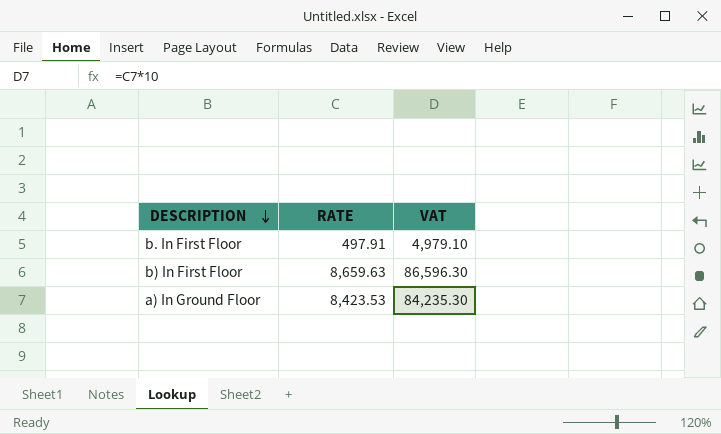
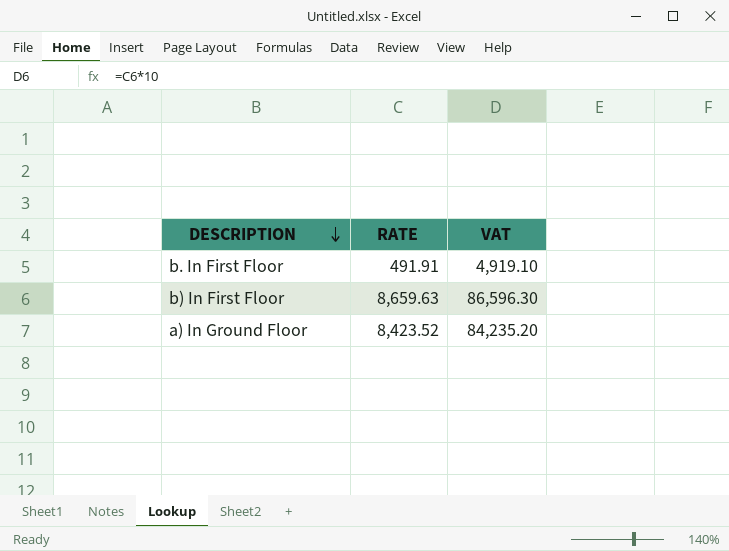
b. In First Floor | RATE: 497.91 -> 491.91
b. In First Floor | VAT: 4,979.10 -> 4,919.10
a) In Ground Floor | RATE: 8,423.53 -> 8,423.52
a) In Ground Floor | VAT: 84,235.30 -> 84,235.20

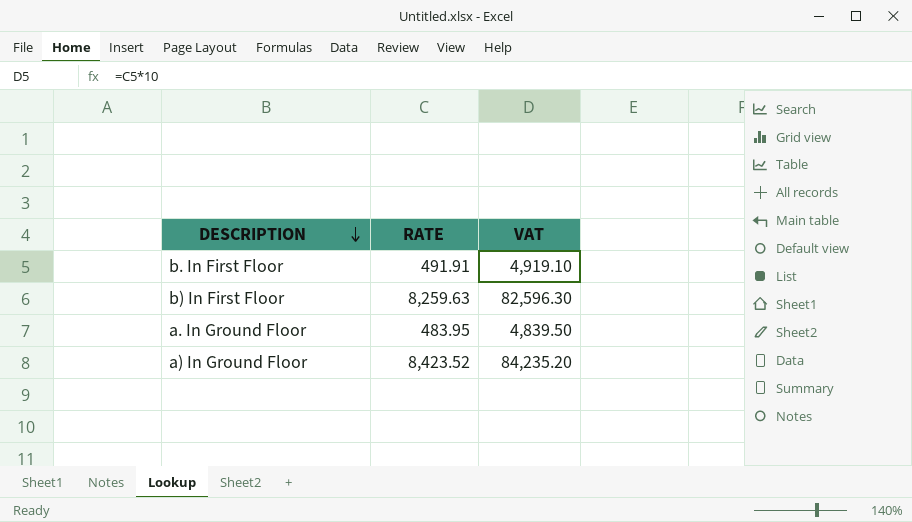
b) In First Floor | RATE: 8,659.63 -> 8,259.63
b) In First Floor | VAT: 86,596.30 -> 82,596.30
row a. In Ground Floor: none -> 483.95 | 4,839.50

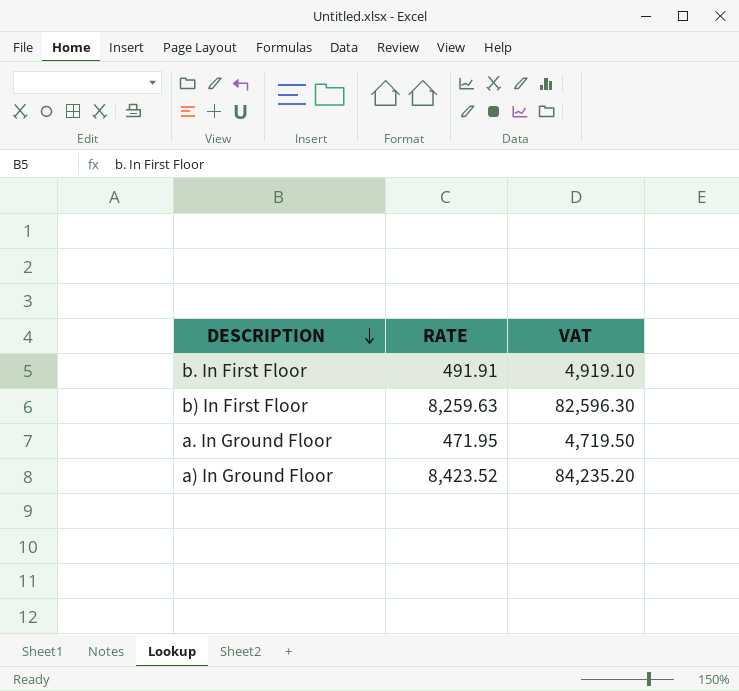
a. In Ground Floor | RATE: 483.95 -> 471.95
a. In Ground Floor | VAT: 4,839.50 -> 4,719.50

